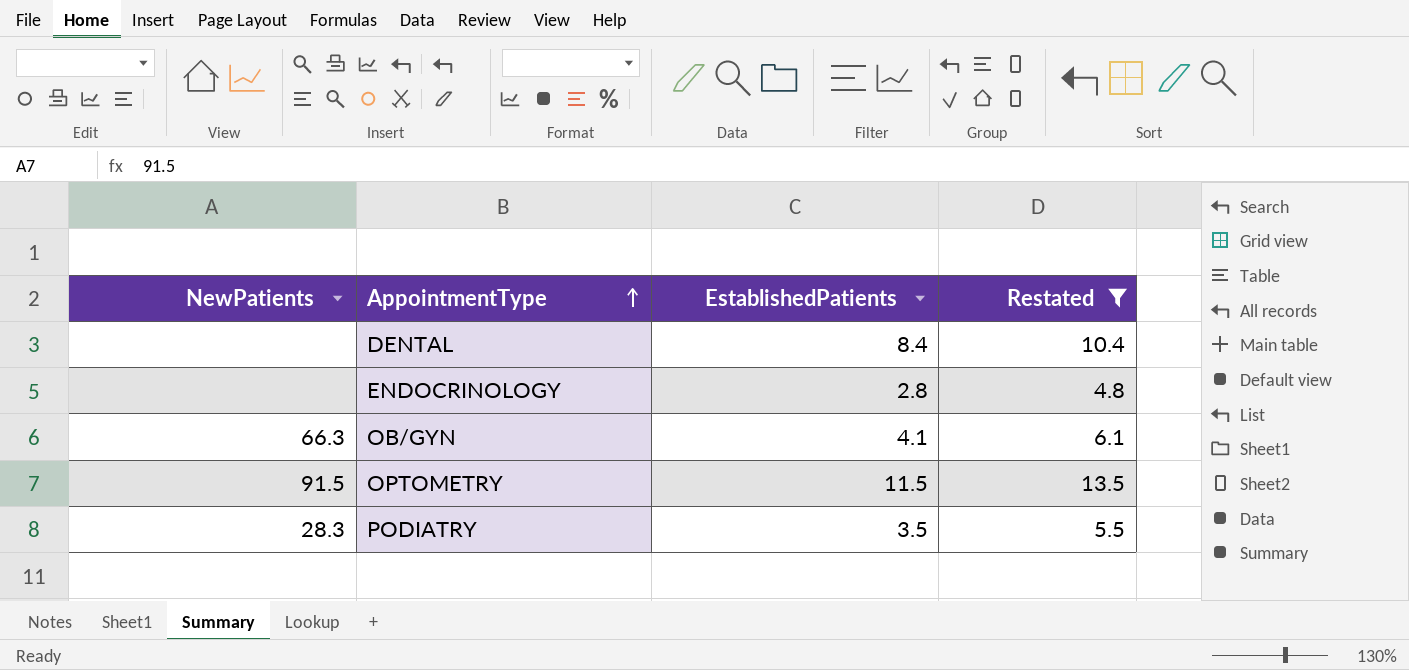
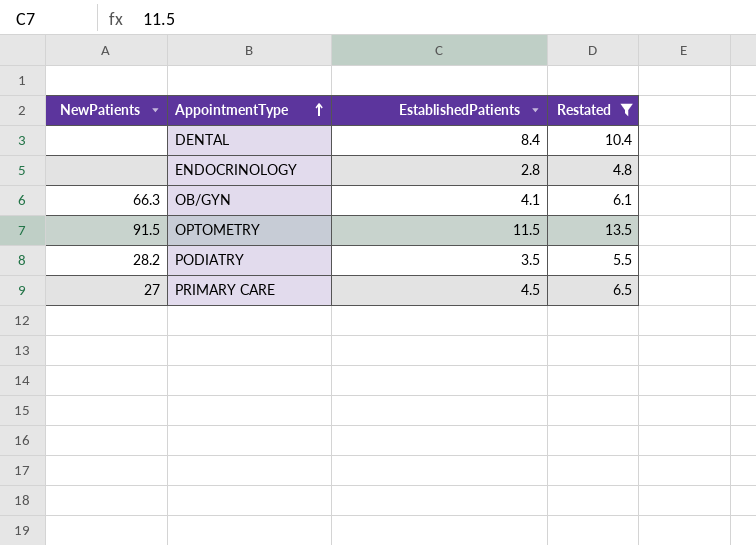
PODIATRY | NewPatients: 28.3 -> 28.2
row PRIMARY CARE: none -> 27 | 4.5 | 6.5

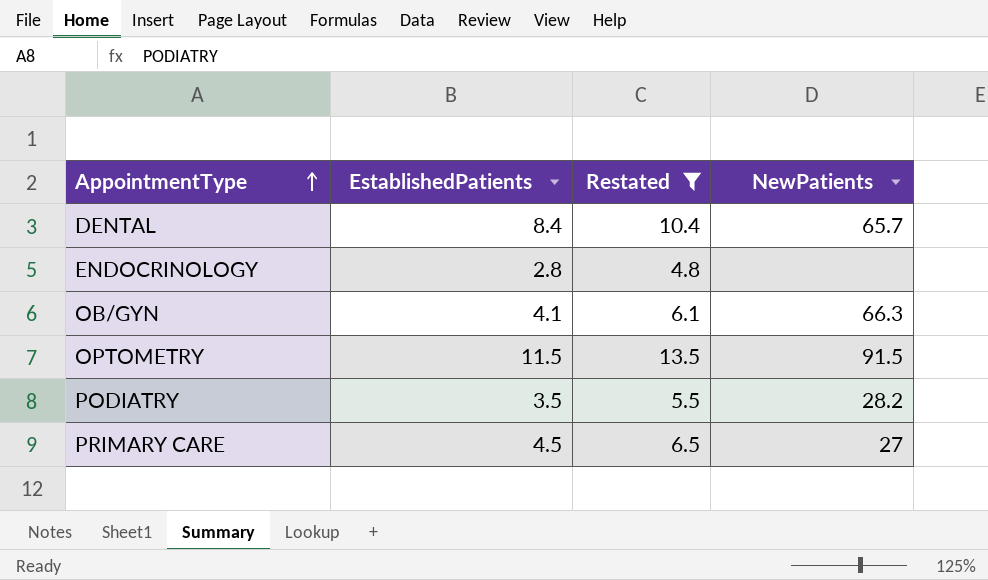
column NewPatients | position: 1 -> 4
DENTAL | NewPatients: none -> 65.7

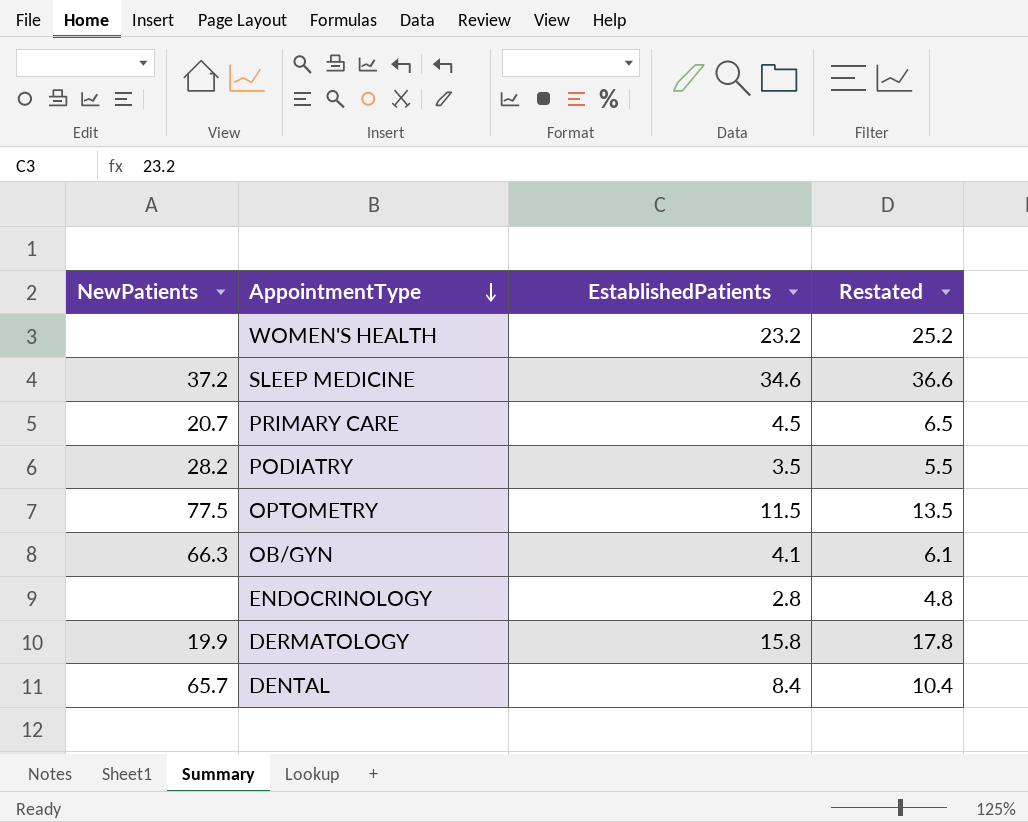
filter: Restated <= 13.5 -> none
row order: AppointmentType ascending -> AppointmentType descending
column NewPatients | position: 4 -> 1
PRIMARY CARE | NewPatients: 27 -> 20.7
OPTOMETRY | NewPatients: 91.5 -> 77.5

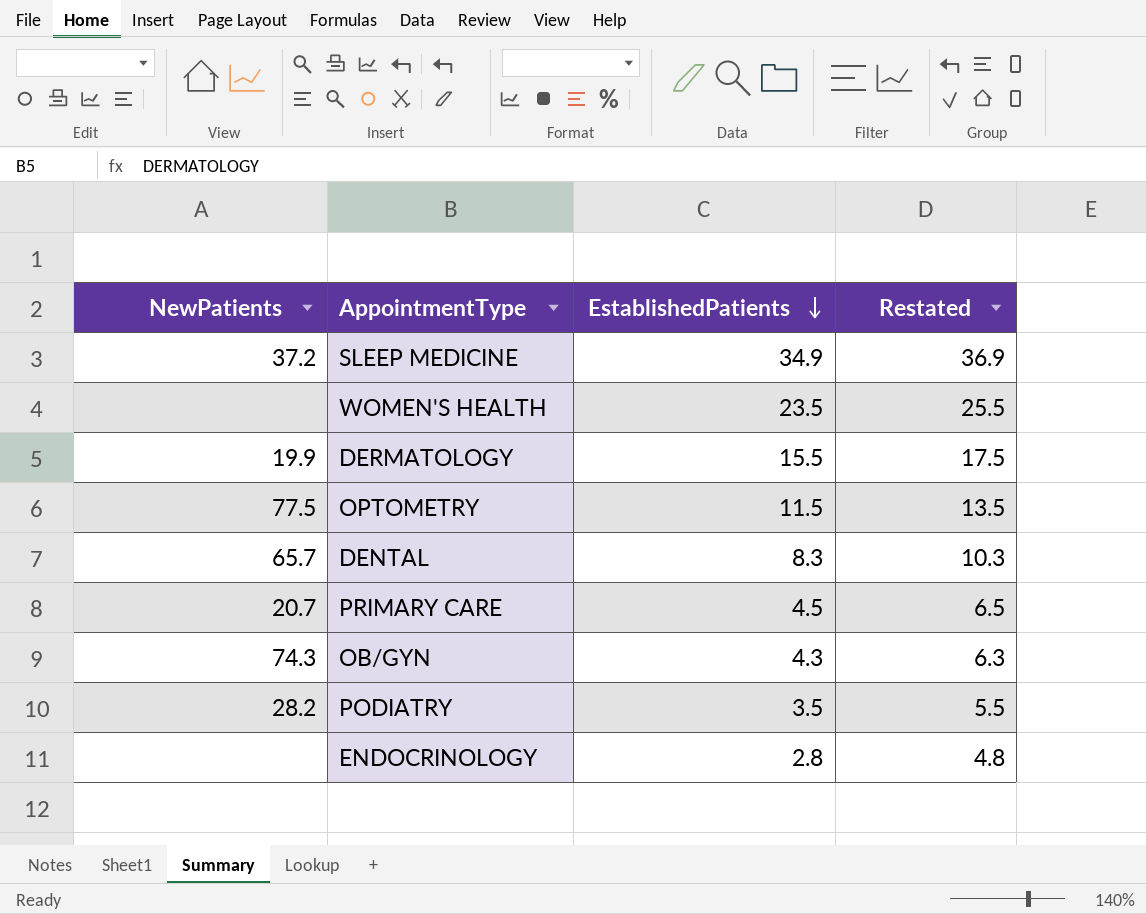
row order: AppointmentType descending -> EstablishedPatients descending
SLEEP MEDICINE | EstablishedPatients: 34.6 -> 34.9
SLEEP MEDICINE | Restated: 36.6 -> 36.9
WOMEN'S HEALTH | EstablishedPatients: 23.2 -> 23.5
WOMEN'S HEALTH | Restated: 25.2 -> 25.5
DERMATOLOGY | EstablishedPatients: 15.8 -> 15.5
DERMATOLOGY | Restated: 17.8 -> 17.5
DENTAL | EstablishedPatients: 8.4 -> 8.3
DENTAL | Restated: 10.4 -> 10.3
OB/GYN | NewPatients: 66.3 -> 74.3
OB/GYN | EstablishedPatients: 4.1 -> 4.3
OB/GYN | Restated: 6.1 -> 6.3

